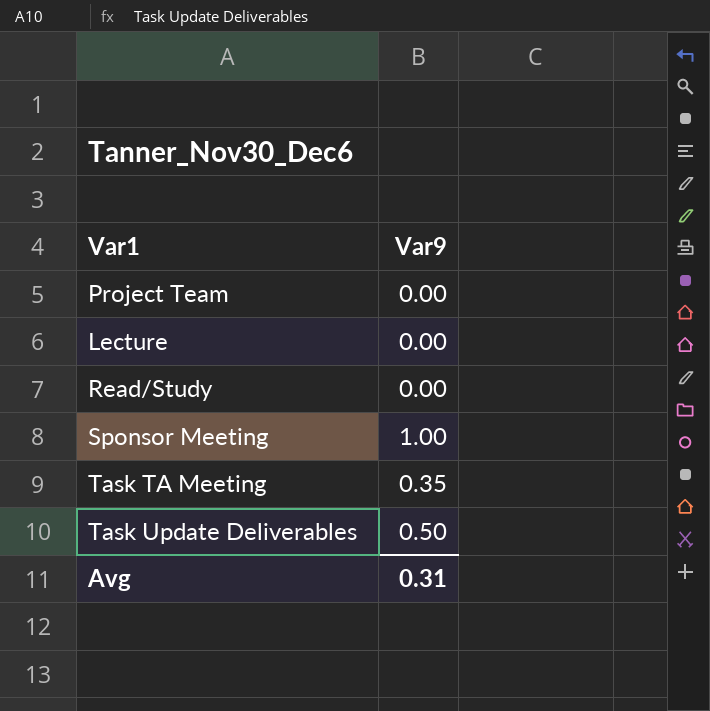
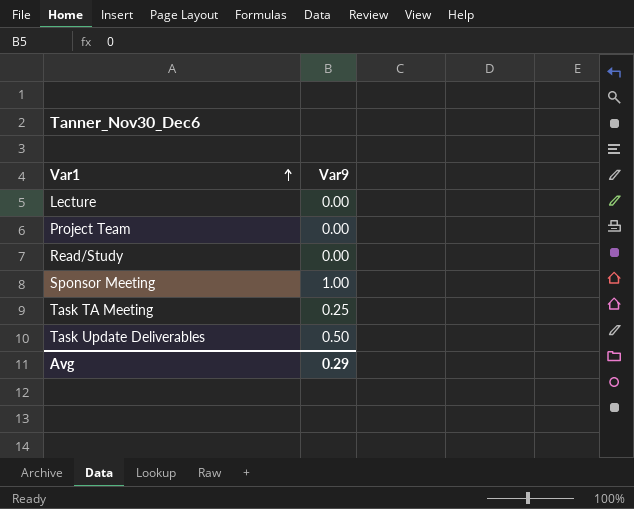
row order: none -> Var1 ascending
Task TA Meeting | Var9: 0.35 -> 0.25
Avg | Var9: 0.31 -> 0.29

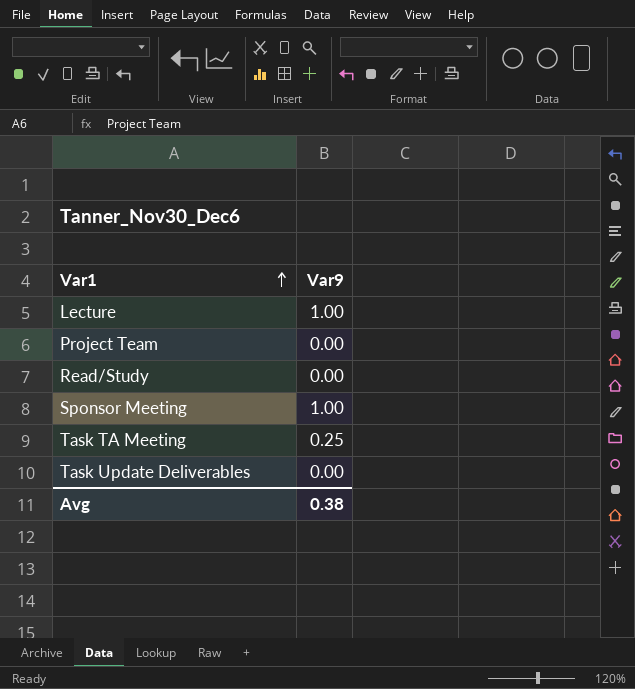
Lecture | Var9: 0.00 -> 1.00
Task Update Deliverables | Var9: 0.50 -> 0.00
Avg | Var9: 0.29 -> 0.38

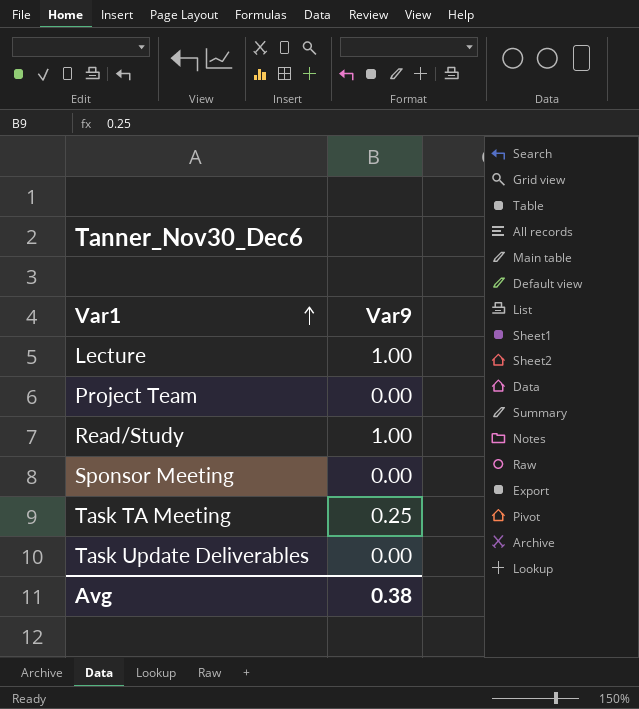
Read/Study | Var9: 0.00 -> 1.00
Sponsor Meeting | Var9: 1.00 -> 0.00

